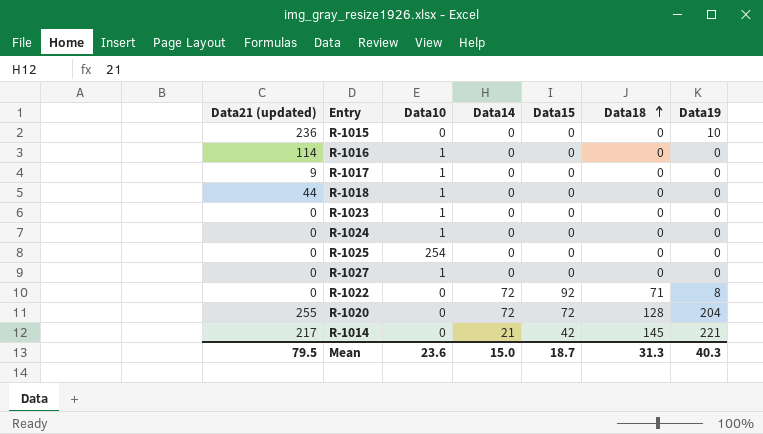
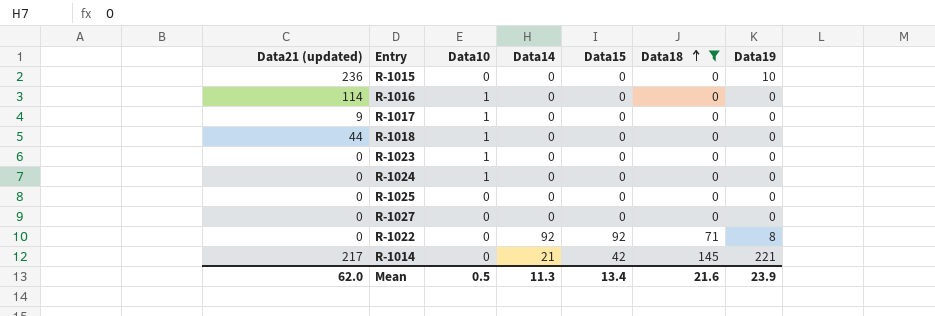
filter: none -> Data18 != 128
R-1025 | Data10: 254 -> 0
R-1027 | Data10: 1 -> 0
R-1022 | Data14: 72 -> 92
Mean | Data21 (updated): 79.5 -> 62.0
Mean | Data10: 23.6 -> 0.5
Mean | Data14: 15.0 -> 11.3
Mean | Data15: 18.7 -> 13.4
Mean | Data18: 31.3 -> 21.6
Mean | Data19: 40.3 -> 23.9

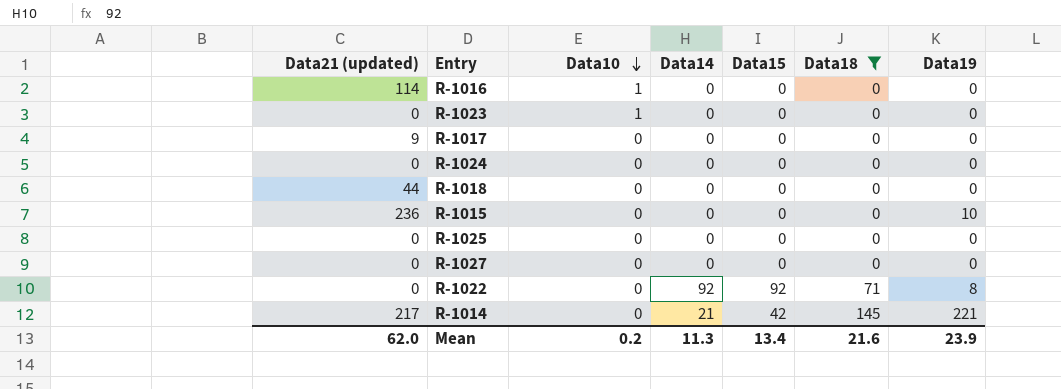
row order: Data18 ascending -> Data10 descending
R-1017 | Data10: 1 -> 0
R-1024 | Data10: 1 -> 0
R-1018 | Data10: 1 -> 0
Mean | Data10: 0.5 -> 0.2

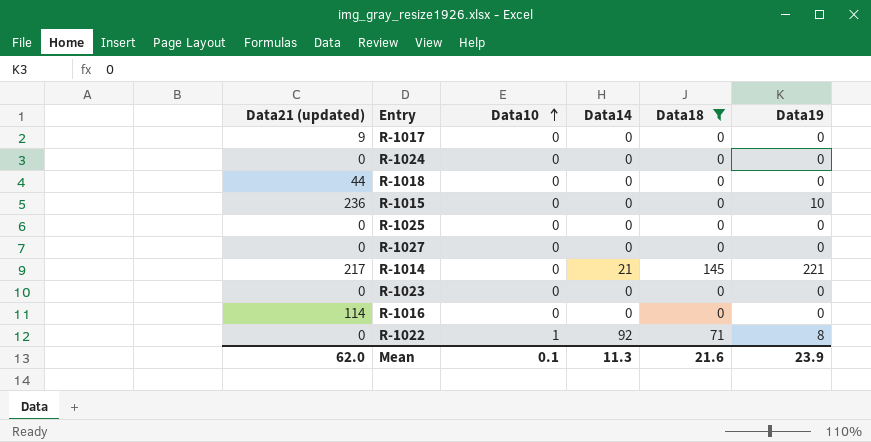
row order: Data10 descending -> Data10 ascending
column Data15 | position: 5 -> none
R-1023 | Data10: 1 -> 0
R-1016 | Data10: 1 -> 0
R-1022 | Data10: 0 -> 1
Mean | Data10: 0.2 -> 0.1

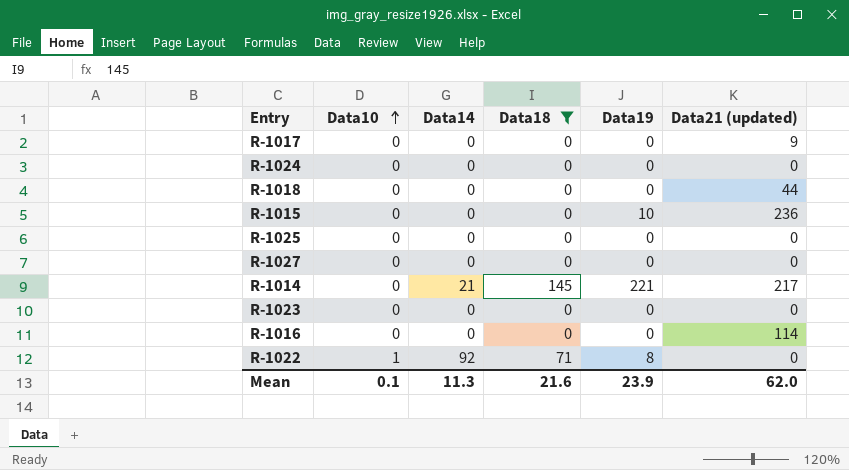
column Data21 (updated) | position: 1 -> 6

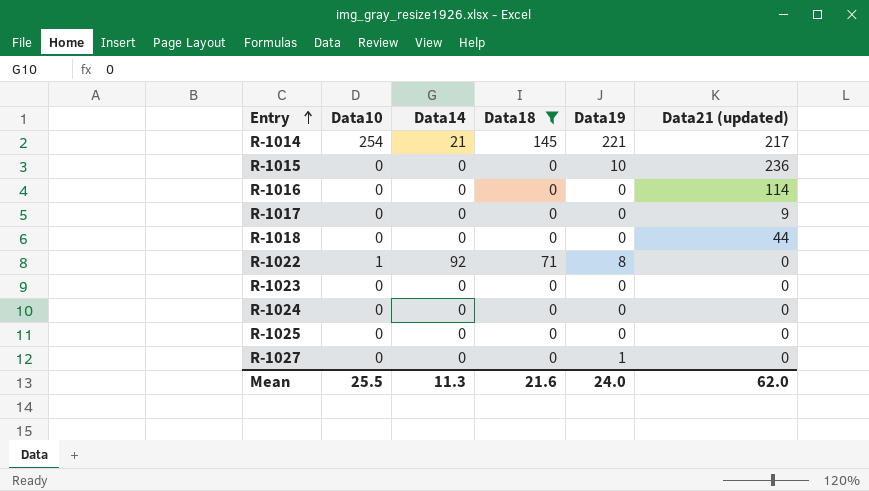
row order: Data10 ascending -> Entry ascending
R-1014 | Data10: 0 -> 254
R-1027 | Data19: 0 -> 1
Mean | Data10: 0.1 -> 25.5
Mean | Data19: 23.9 -> 24.0

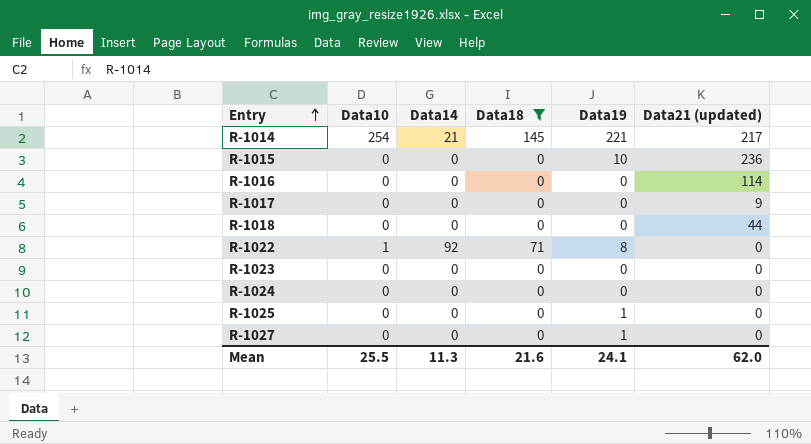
R-1025 | Data19: 0 -> 1
Mean | Data19: 24.0 -> 24.1

